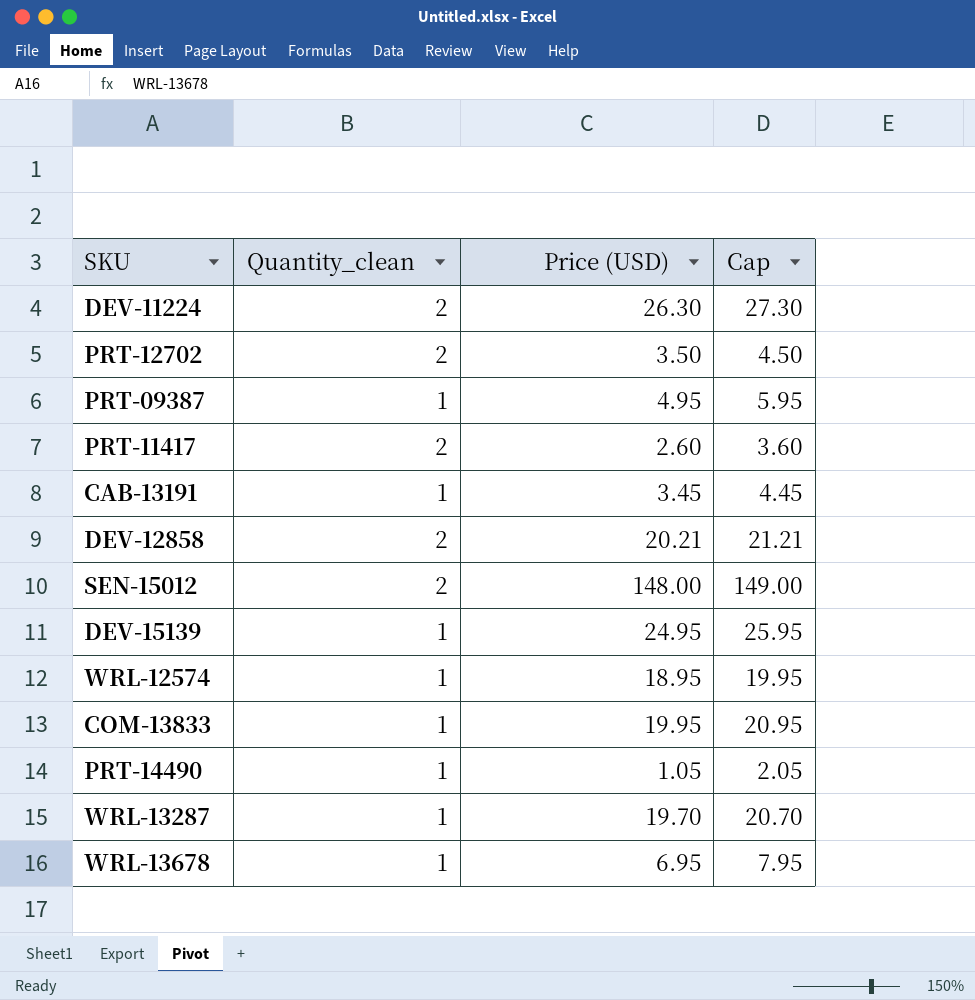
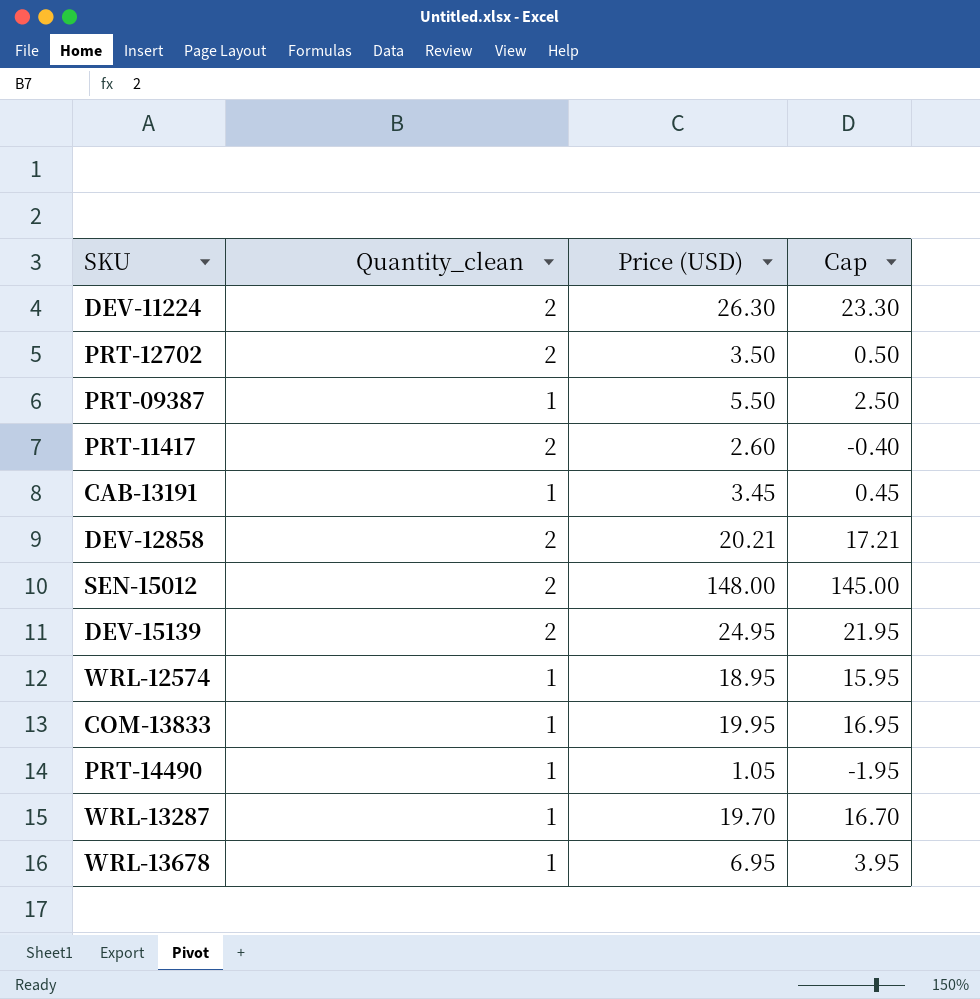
column Cap | formula: [Price (USD)] + 1 -> [Price (USD)] - 3
PRT-09387 | Price (USD): 4.95 -> 5.50
DEV-15139 | Quantity_clean: 1 -> 2

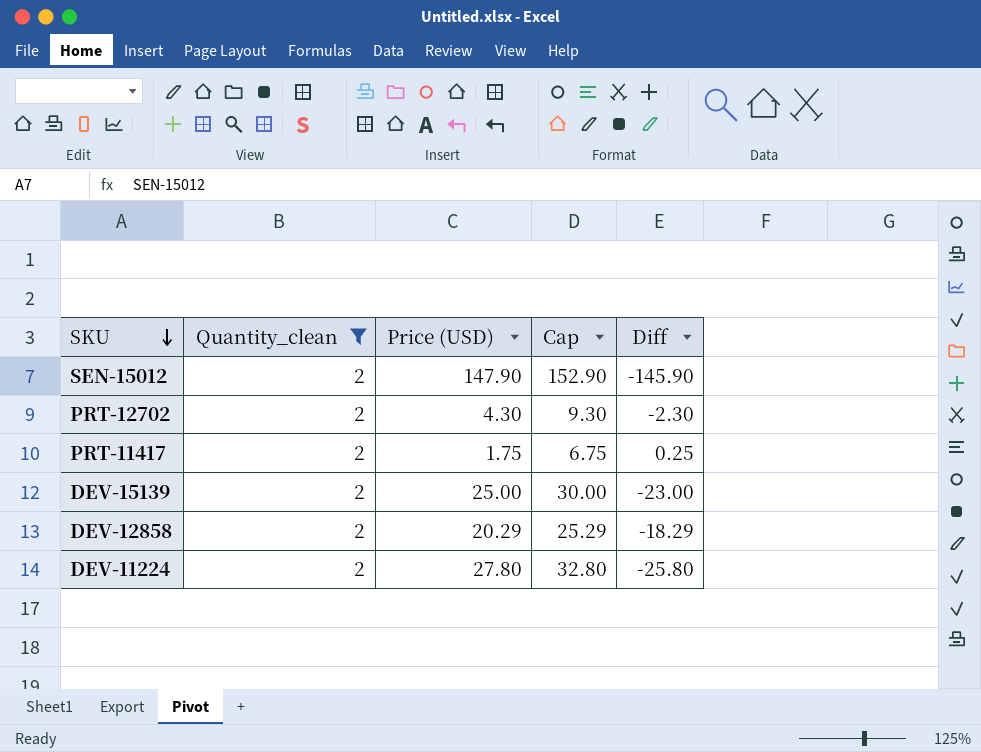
filter: none -> Quantity_clean = 2
row order: none -> SKU descending
column Cap | formula: [Price (USD)] - 3 -> [Price (USD)] + 5
column Diff | formula: none -> [Quantity_clean] - [Price (USD)]
SEN-15012 | Price (USD): 148.00 -> 147.90
PRT-12702 | Price (USD): 3.50 -> 4.30
PRT-11417 | Price (USD): 2.60 -> 1.75
DEV-15139 | Price (USD): 24.95 -> 25.00
DEV-12858 | Price (USD): 20.21 -> 20.29
DEV-11224 | Price (USD): 26.30 -> 27.80

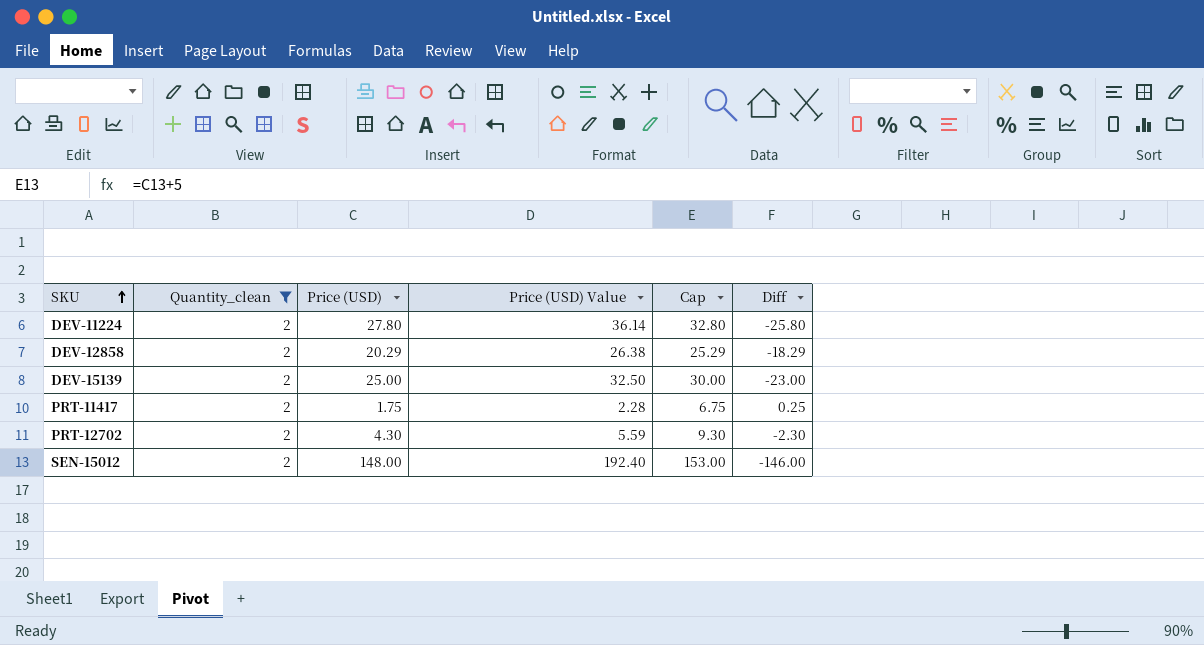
row order: SKU descending -> SKU ascending
column Price (USD) Value | formula: none -> [Price (USD)] * 1.3
SEN-15012 | Price (USD): 147.90 -> 148.00
SEN-15012 | Cap: 152.90 -> 153.00
SEN-15012 | Diff: -145.90 -> -146.00

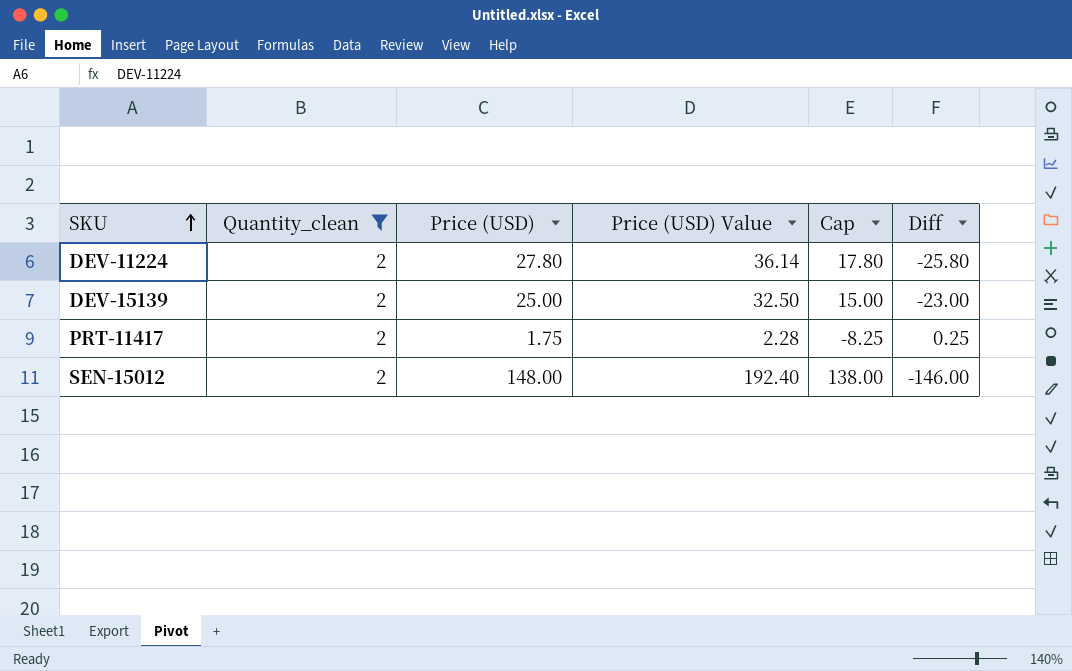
column Cap | formula: [Price (USD)] + 5 -> [Price (USD)] - 10
row DEV-12858: 2 | 20.29 | 26.38 | 25.29 | -18.29 -> none
row PRT-12702: 2 | 4.30 | 5.59 | 9.30 | -2.30 -> none

